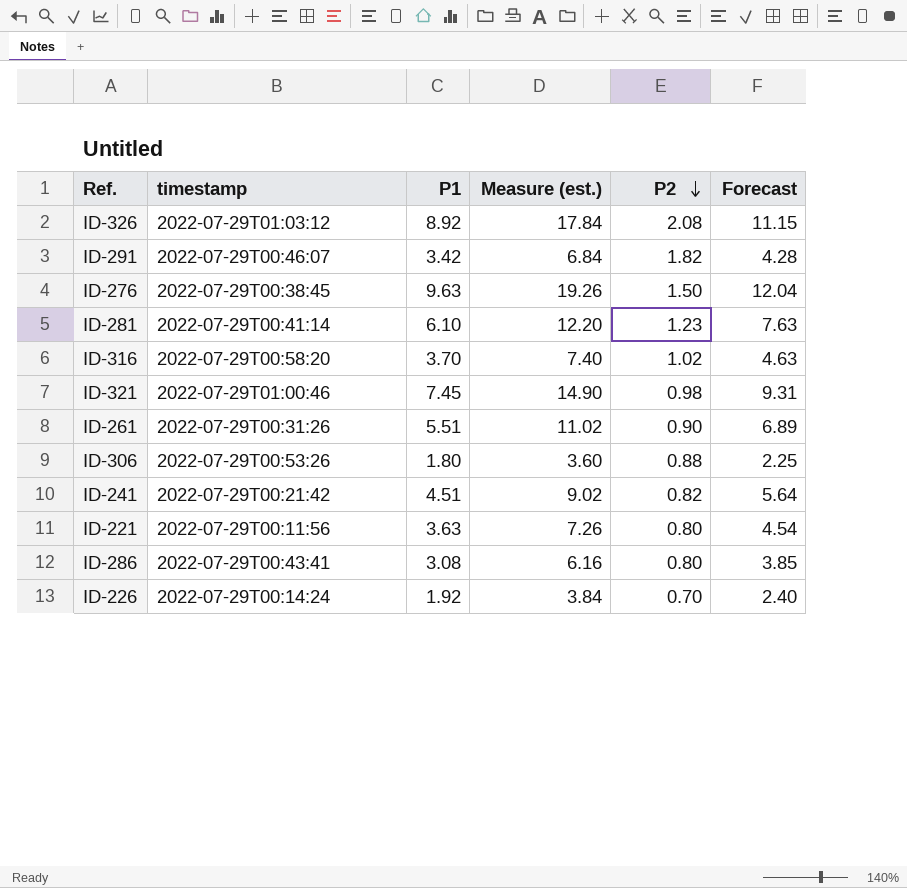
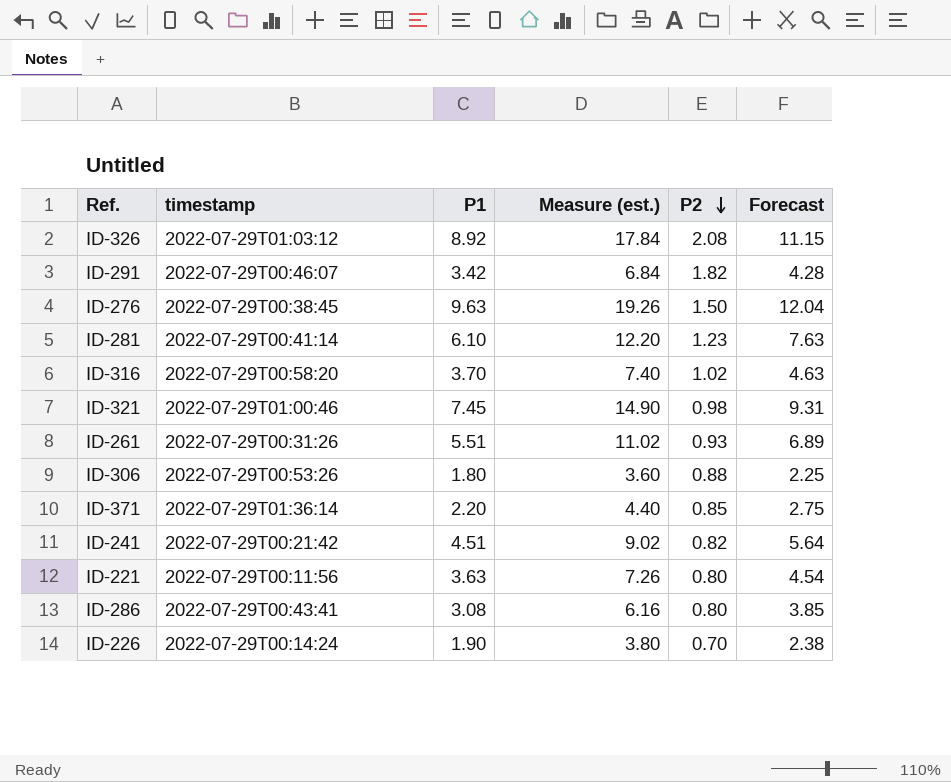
ID-261 | P2: 0.90 -> 0.93
row ID-371: none -> 2022-07-29T01:36:14 | 2.20 | 4.40 | 0.85 | 2.75
ID-226 | P1: 1.92 -> 1.90
ID-226 | Measure (est.): 3.84 -> 3.80
ID-226 | Forecast: 2.40 -> 2.38

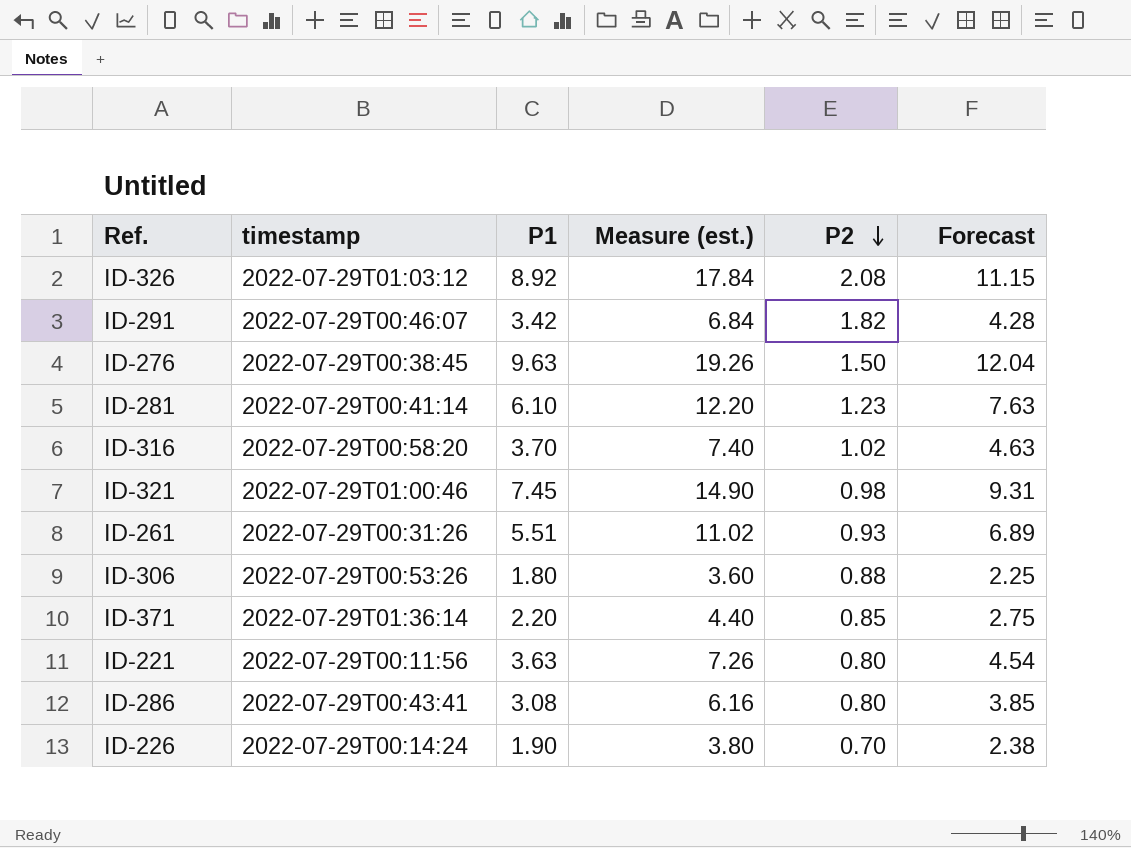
row ID-241: 2022-07-29T00:21:42 | 4.51 | 9.02 | 0.82 | 5.64 -> none

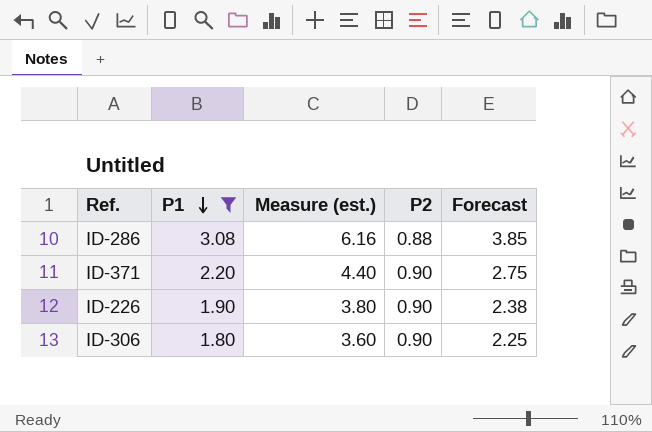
filter: none -> P1 <= 3.08
row order: P2 descending -> P1 descending
column timestamp | position: 2 -> none
ID-286 | P2: 0.80 -> 0.88
ID-371 | P2: 0.85 -> 0.90
ID-226 | P2: 0.70 -> 0.90
ID-306 | P2: 0.88 -> 0.90

